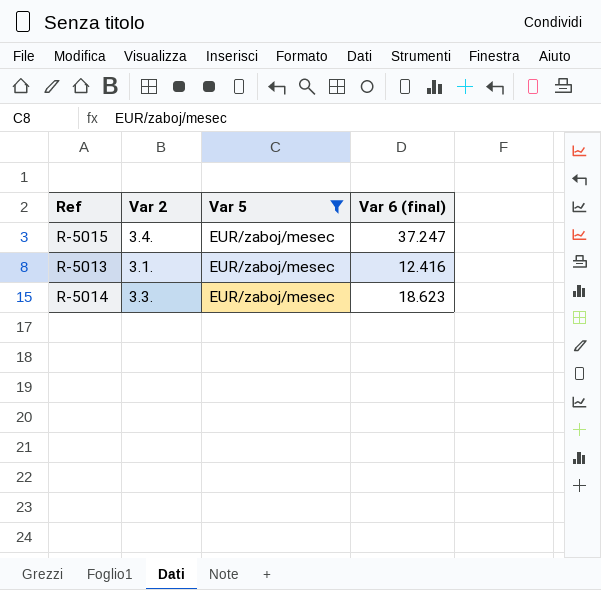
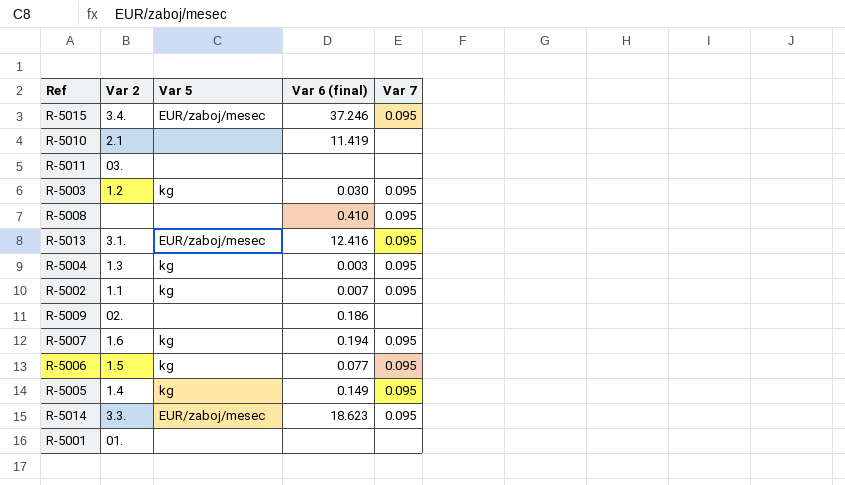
filter: Var 5 = EUR/zaboj/mesec -> none
column Var 7 | position: none -> 5
R-5015 | Var 6 (final): 37.247 -> 37.246

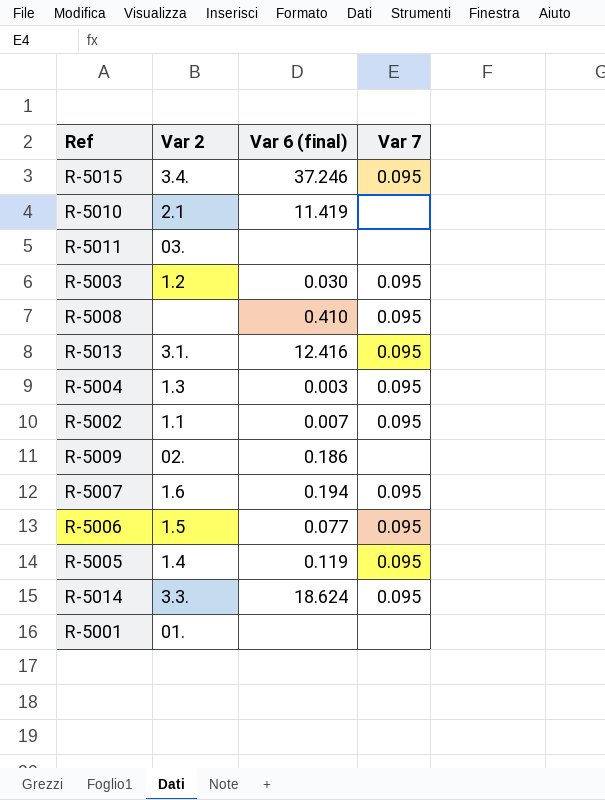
column Var 5 | position: 3 -> none
R-5005 | Var 6 (final): 0.149 -> 0.119
R-5014 | Var 6 (final): 18.623 -> 18.624

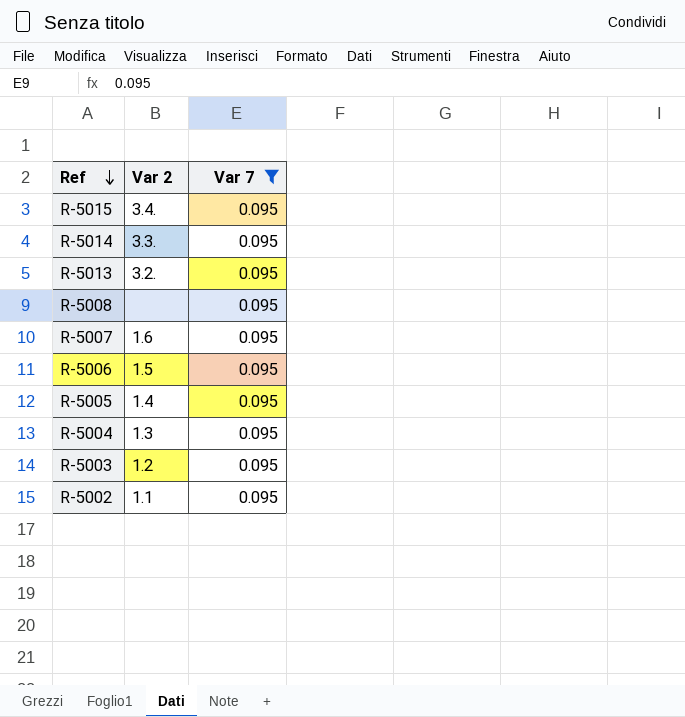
filter: none -> Var 7 = 0.095
row order: none -> Ref descending
column Var 6 (final) | position: 3 -> none
R-5013 | Var 2: 3.1. -> 3.2.

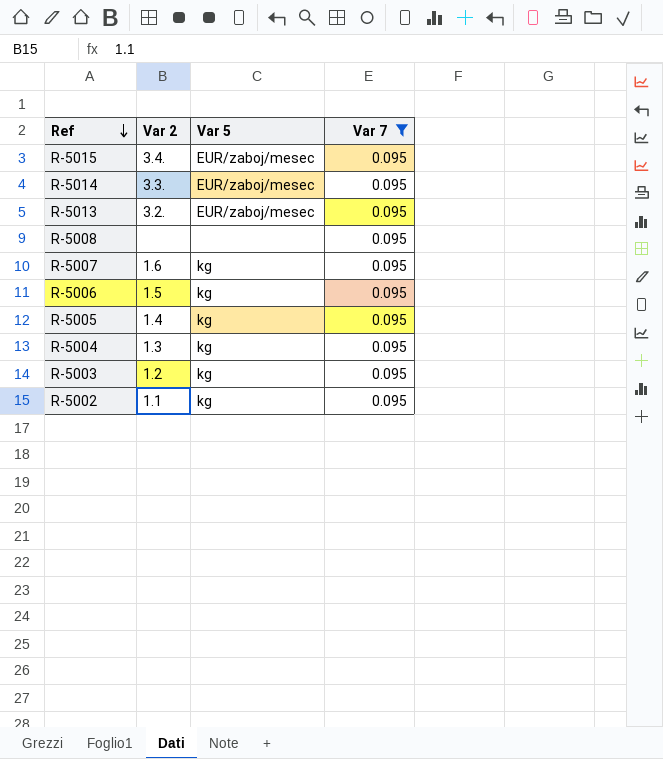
column Var 5 | position: none -> 3

